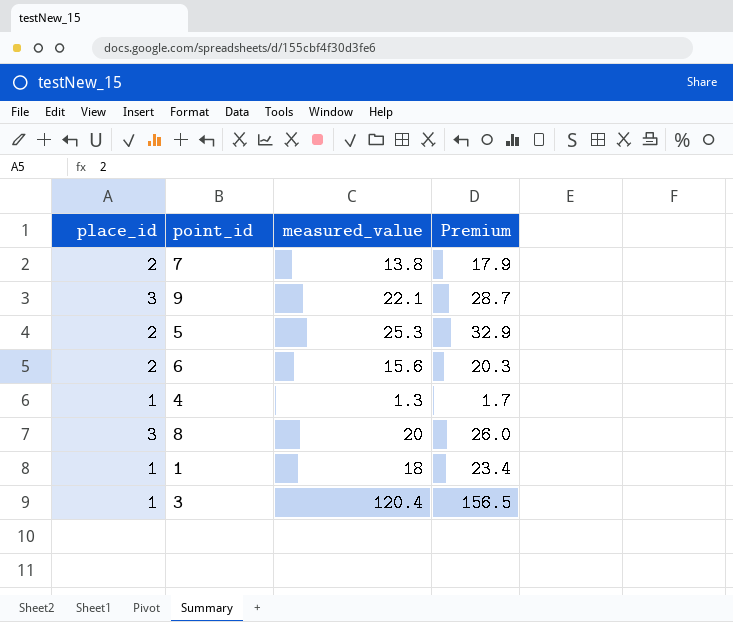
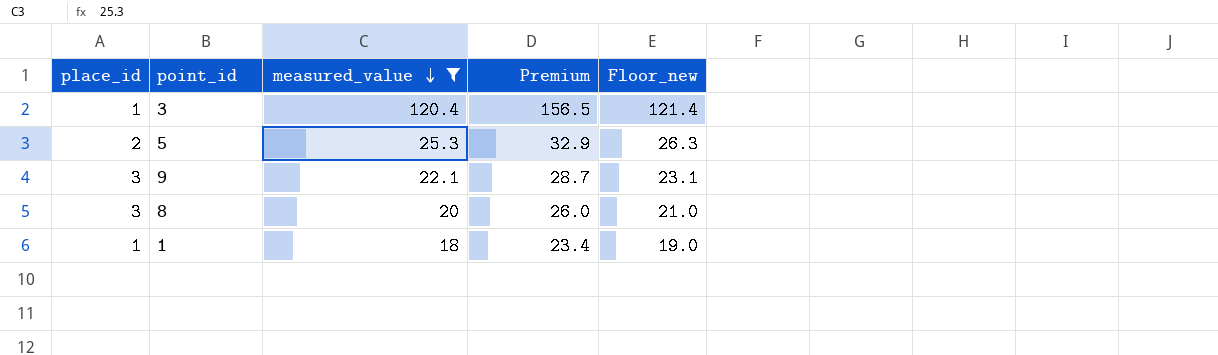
filter: none -> measured_value >= 18
row order: none -> measured_value descending
column Floor_new | formula: none -> [measured_value] + 1

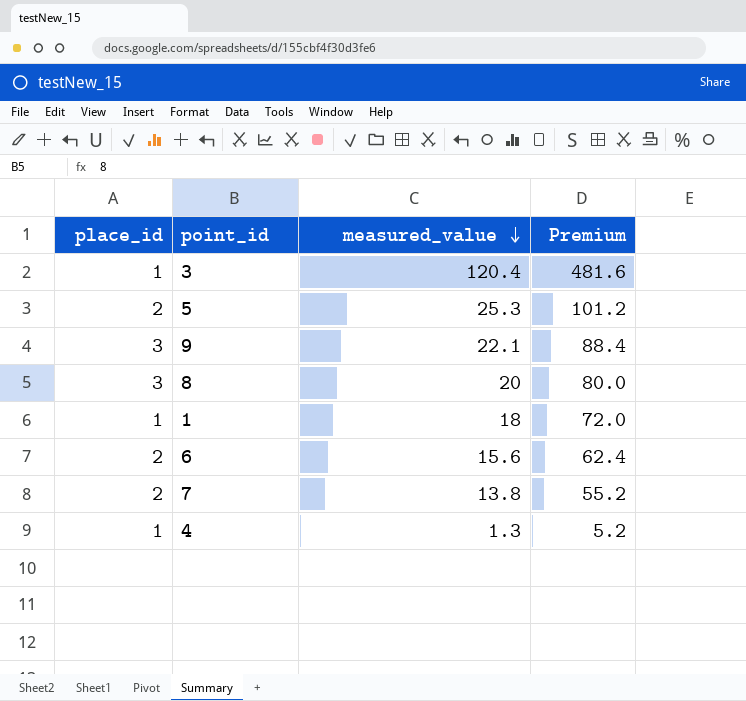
filter: measured_value >= 18 -> none
column Floor_new | formula: [measured_value] + 1 -> none
column Premium | formula: [measured_value] * 1.3 -> [measured_value] * 4

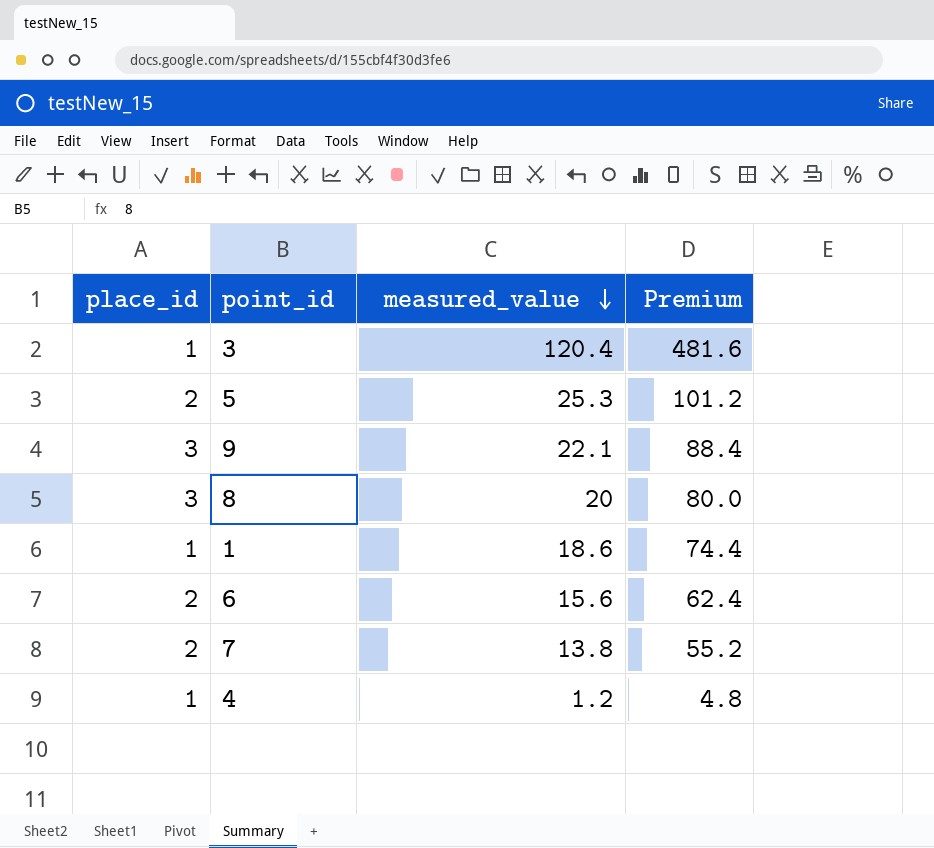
1 | measured_value: 18 -> 18.6
1 | Premium: 72.0 -> 74.4
4 | measured_value: 1.3 -> 1.2
4 | Premium: 5.2 -> 4.8

